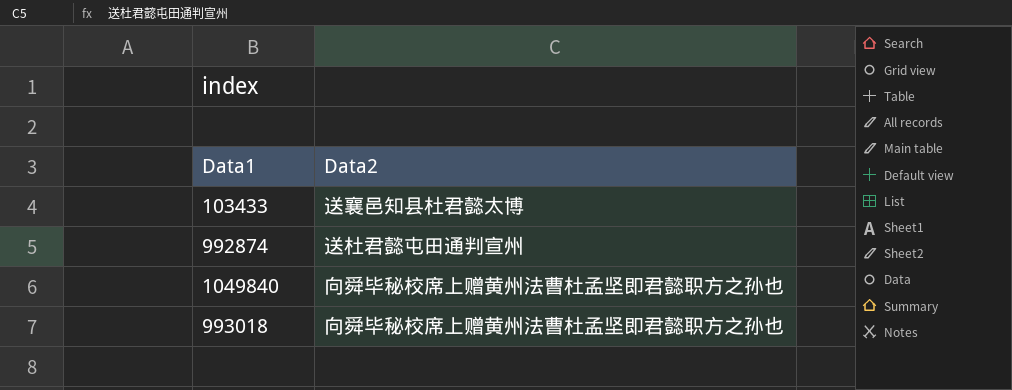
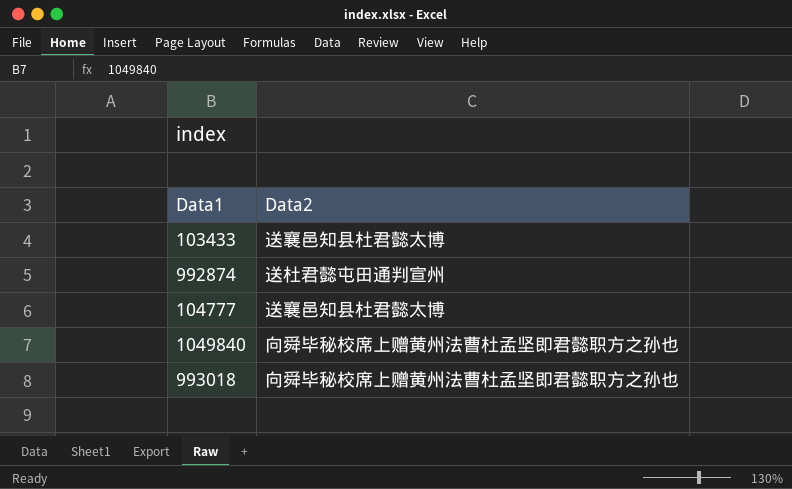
row 104777: none -> 送襄邑知县杜君懿太博

